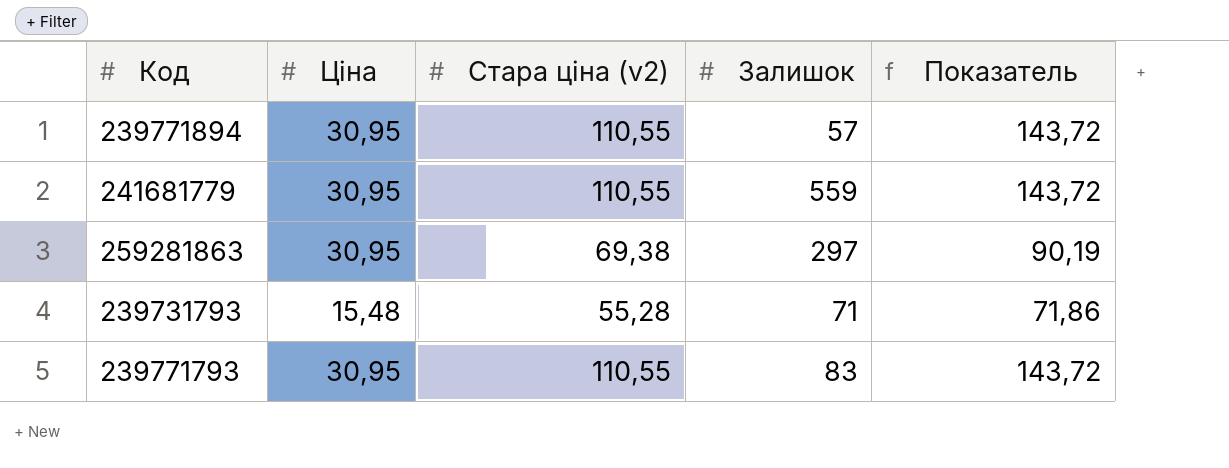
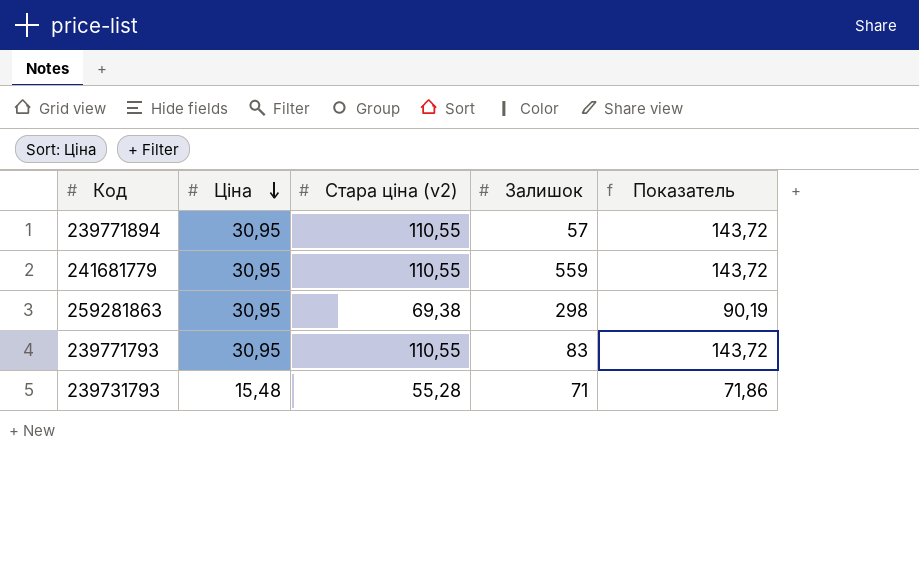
row order: none -> Ціна descending
259281863 | Залишок: 297 -> 298

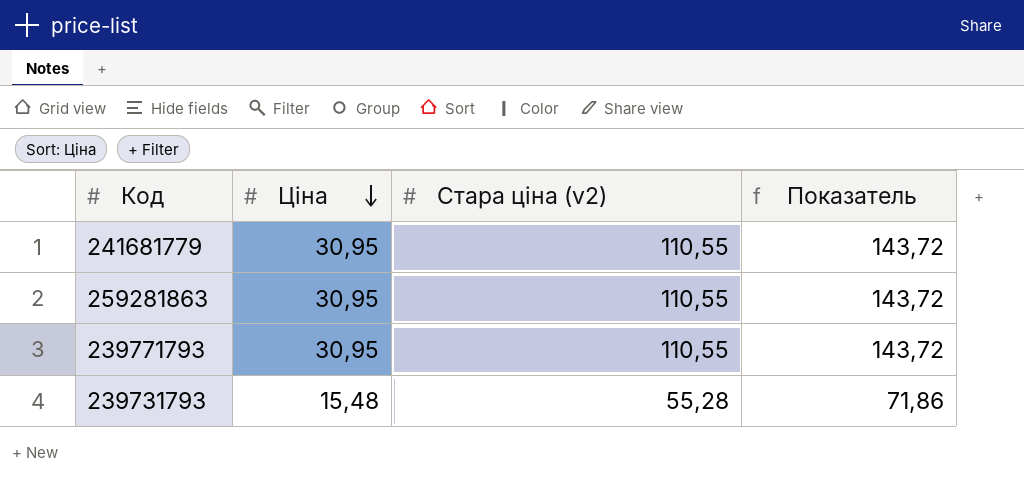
column Залишок | position: 4 -> none
row 239771894: 30,95 | 110,55 | 57 | 143,72 -> none
259281863 | Стара ціна (v2): 69,38 -> 110,55
259281863 | Показатель: 90,19 -> 143,72

